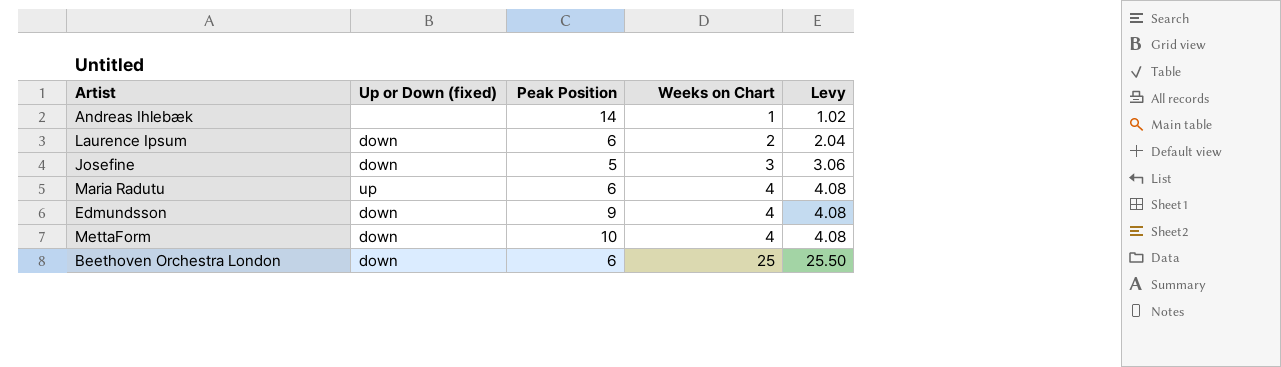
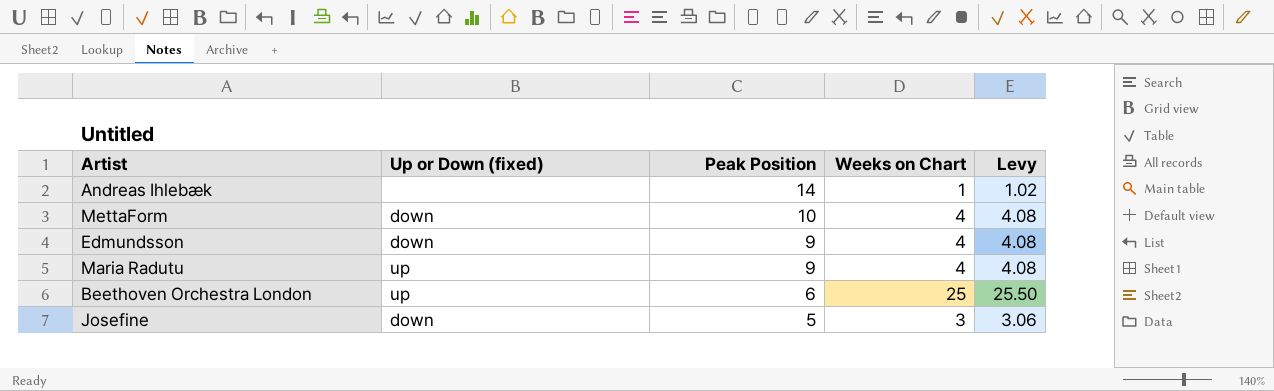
row order: Weeks on Chart ascending -> Peak Position descending
row Laurence Ipsum: down | 6 | 2 | 2.04 -> none
Maria Radutu | Peak Position: 6 -> 9
Beethoven Orchestra London | Up or Down (fixed): down -> up

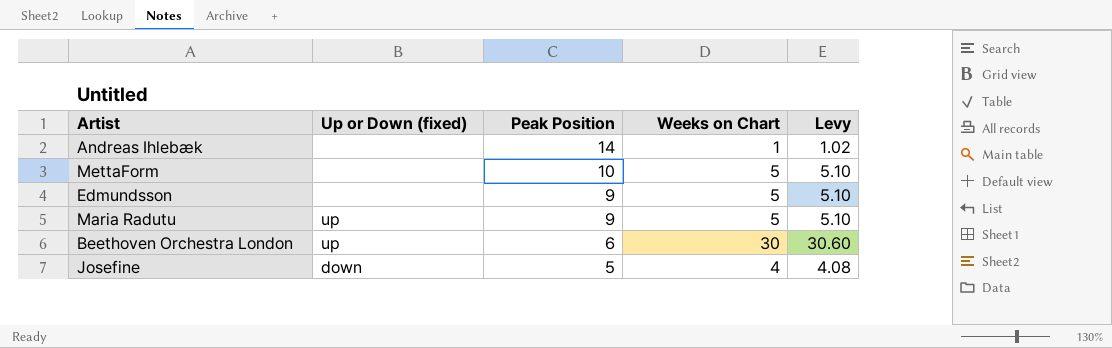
MettaForm | Up or Down (fixed): down -> none
MettaForm | Weeks on Chart: 4 -> 5
MettaForm | Levy: 4.08 -> 5.10
Edmundsson | Up or Down (fixed): down -> none
Edmundsson | Weeks on Chart: 4 -> 5
Edmundsson | Levy: 4.08 -> 5.10
Maria Radutu | Weeks on Chart: 4 -> 5
Maria Radutu | Levy: 4.08 -> 5.10
Beethoven Orchestra London | Weeks on Chart: 25 -> 30
Beethoven Orchestra London | Levy: 25.50 -> 30.60
Josefine | Weeks on Chart: 3 -> 4
Josefine | Levy: 3.06 -> 4.08

